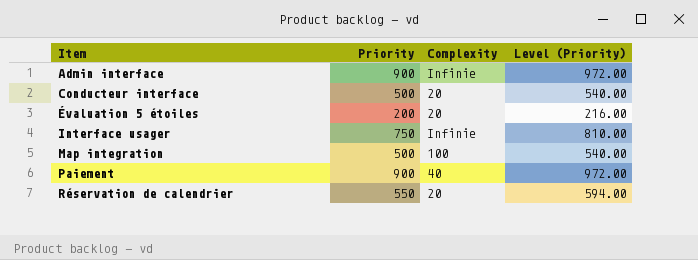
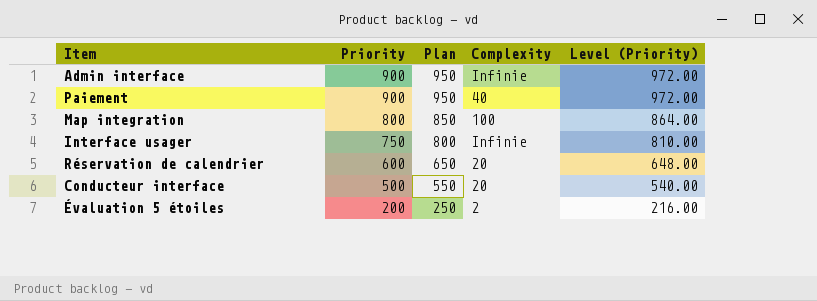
row order: Item ascending -> Priority descending
column Plan | formula: none -> [Priority] + 50
Map integration | Priority: 500 -> 800
Map integration | Level (Priority): 540.00 -> 864.00
Réservation de calendrier | Priority: 550 -> 600
Réservation de calendrier | Level (Priority): 594.00 -> 648.00
Évaluation 5 étoiles | Complexity: 20 -> 2

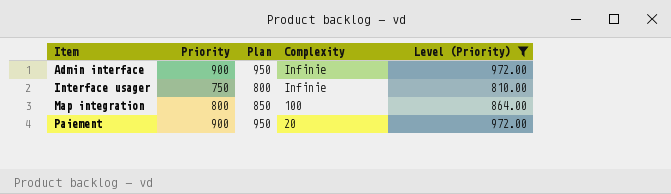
filter: none -> Level (Priority) >= 810.00
row order: Priority descending -> Item ascending
Paiement | Complexity: 40 -> 20

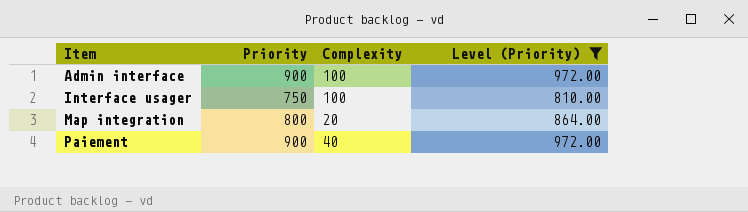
column Plan | formula: [Priority] + 50 -> none
Admin interface | Complexity: Infinie -> 100
Interface usager | Complexity: Infinie -> 100
Map integration | Complexity: 100 -> 20
Paiement | Complexity: 20 -> 40

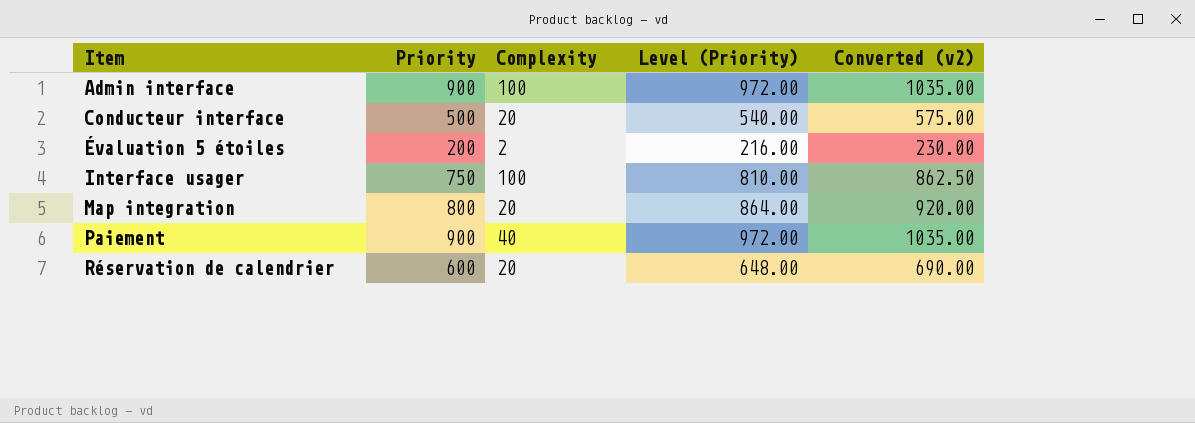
filter: Level (Priority) >= 810.00 -> none
column Converted (v2) | formula: none -> [Priority] * 1.15

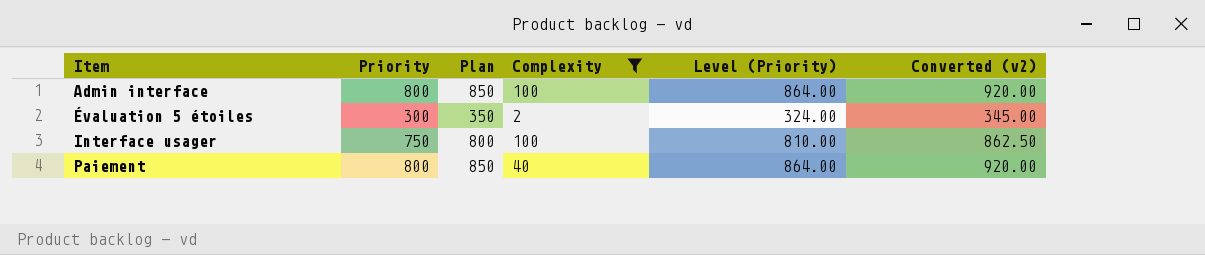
filter: none -> Complexity != 20
column Plan | formula: none -> [Priority] + 50
Admin interface | Priority: 900 -> 800
Admin interface | Level (Priority): 972.00 -> 864.00
Admin interface | Converted (v2): 1035.00 -> 920.00
Évaluation 5 étoiles | Priority: 200 -> 300
Évaluation 5 étoiles | Level (Priority): 216.00 -> 324.00
Évaluation 5 étoiles | Converted (v2): 230.00 -> 345.00
Paiement | Priority: 900 -> 800
Paiement | Level (Priority): 972.00 -> 864.00
Paiement | Converted (v2): 1035.00 -> 920.00

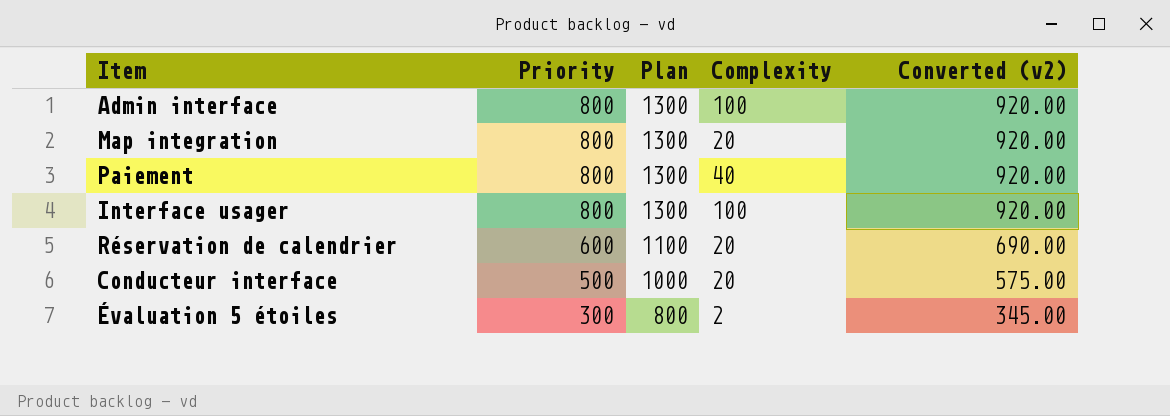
filter: Complexity != 20 -> none
row order: Item ascending -> Priority descending
column Level (Priority) | formula: [Priority] * 1.08 -> none
column Plan | formula: [Priority] + 50 -> [Priority] + 500
Interface usager | Priority: 750 -> 800
Interface usager | Converted (v2): 862.50 -> 920.00

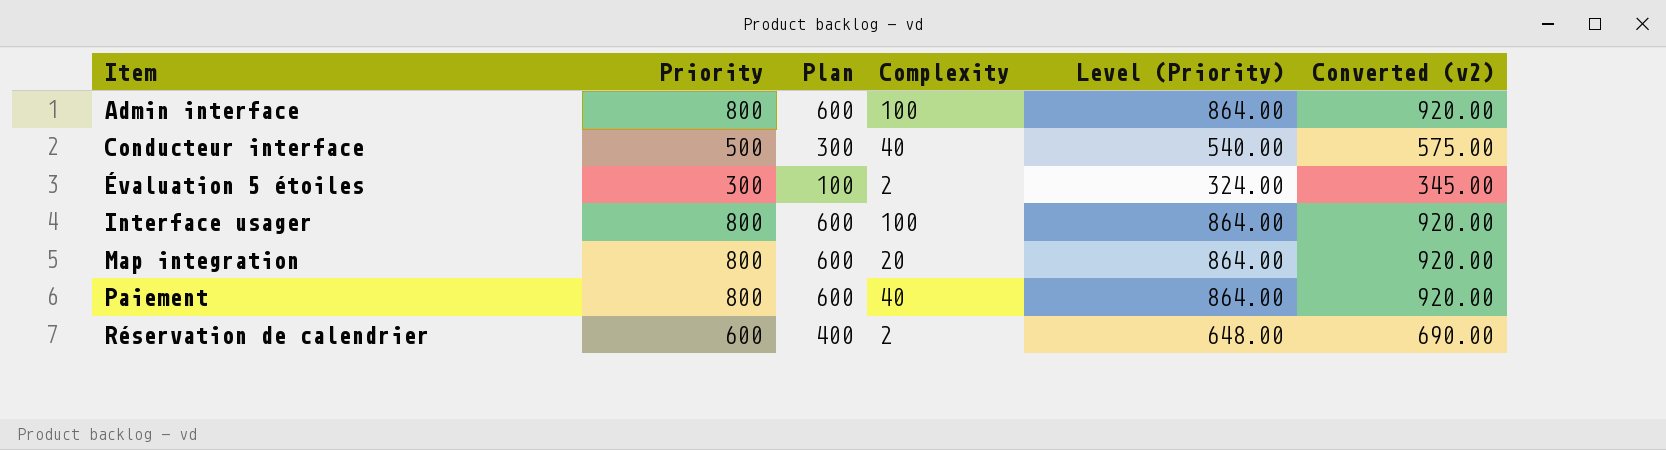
row order: Priority descending -> Item ascending
column Plan | formula: [Priority] + 500 -> [Priority] - 200
column Level (Priority) | formula: none -> [Priority] * 1.08
Conducteur interface | Complexity: 20 -> 40
Réservation de calendrier | Complexity: 20 -> 2

